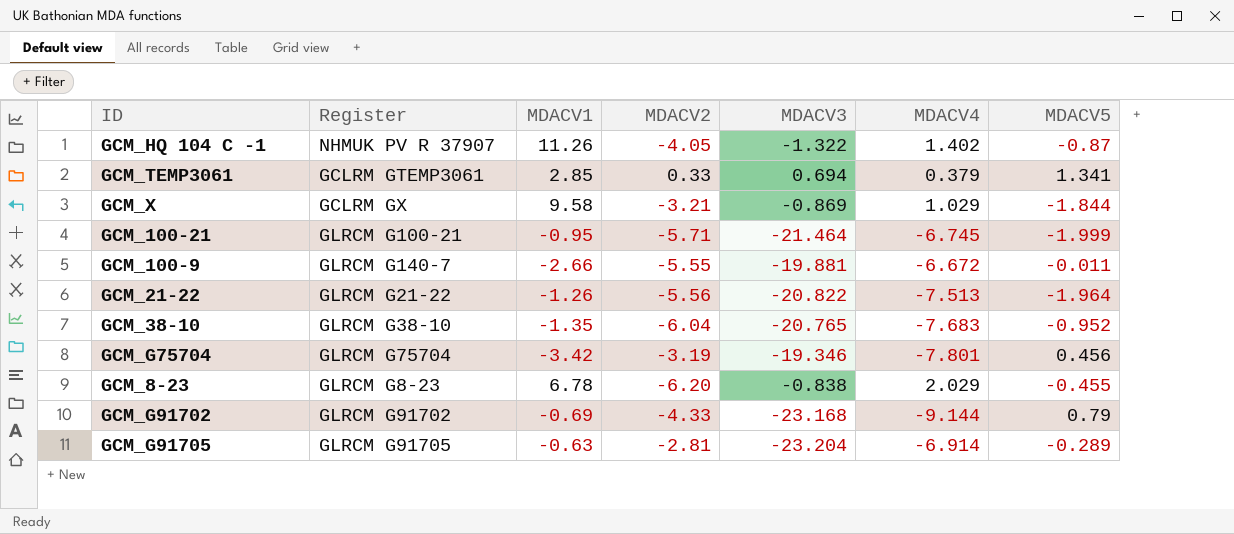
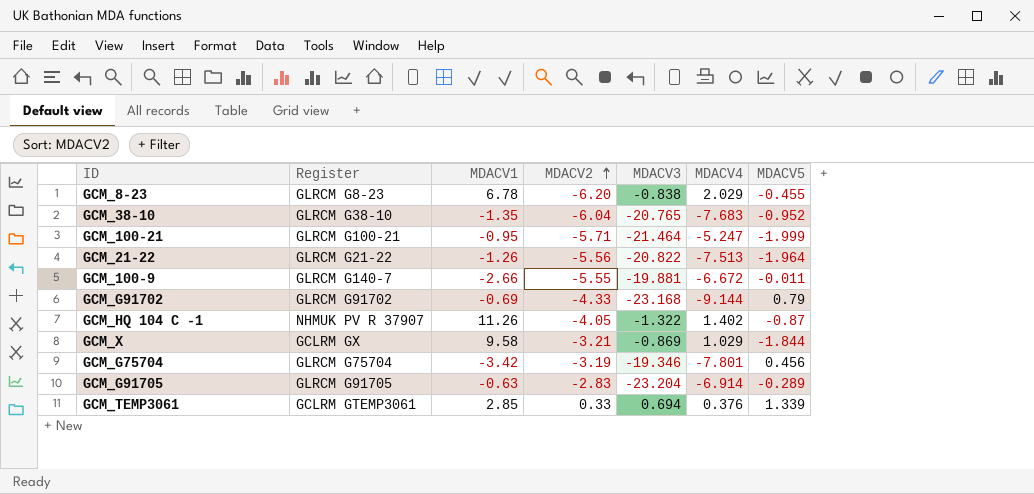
row order: none -> MDACV2 ascending
GCM_100-21 | MDACV4: -6.745 -> -5.247
GCM_G91705 | MDACV2: -2.81 -> -2.83
GCM_TEMP3061 | MDACV4: 0.379 -> 0.376
GCM_TEMP3061 | MDACV5: 1.341 -> 1.339

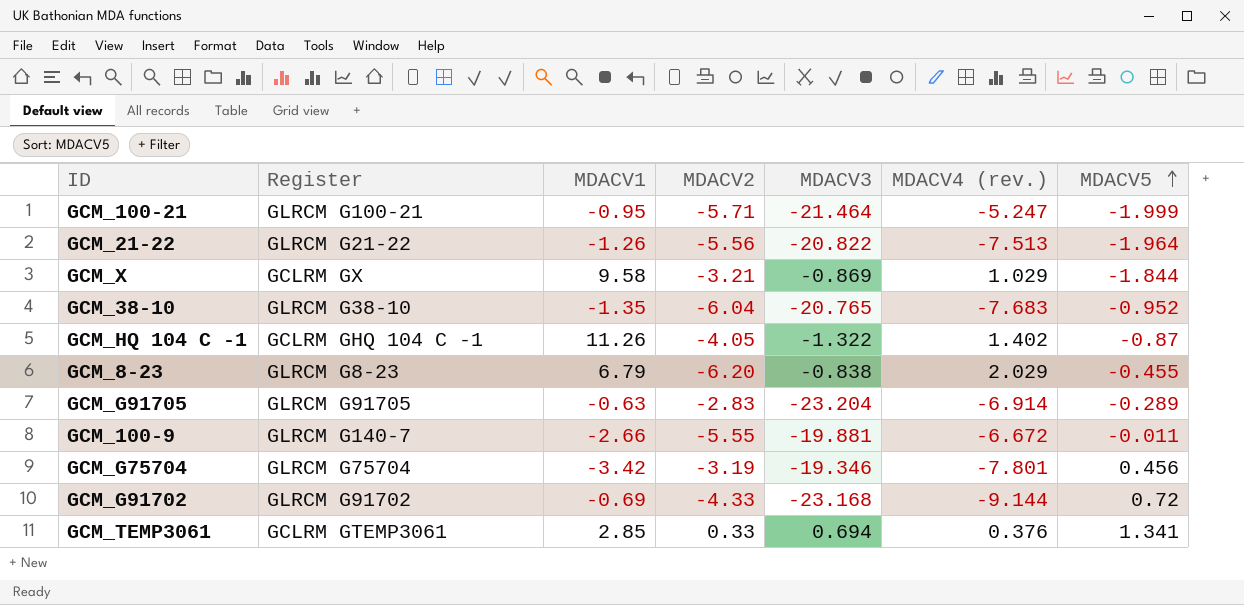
row order: MDACV2 ascending -> MDACV5 ascending
column name: MDACV4 -> MDACV4 (rev.)
GCM_HQ 104 C -1 | Register: NHMUK PV R 37907 -> GCLRM GHQ 104 C -1
GCM_8-23 | MDACV1: 6.78 -> 6.79
GCM_G91702 | MDACV5: 0.79 -> 0.72
GCM_TEMP3061 | MDACV5: 1.339 -> 1.341

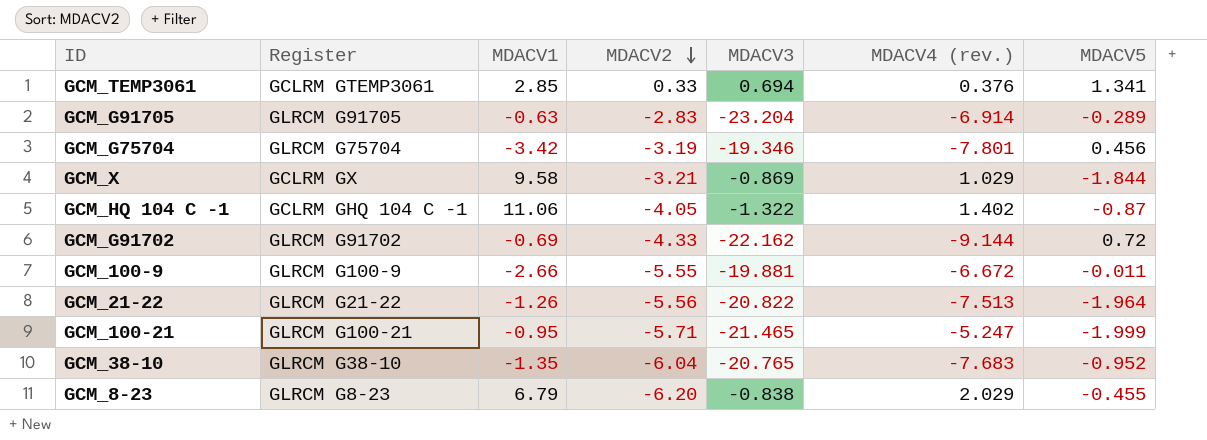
row order: MDACV5 ascending -> MDACV2 descending
GCM_HQ 104 C -1 | MDACV1: 11.26 -> 11.06
GCM_G91702 | MDACV3: -23.168 -> -22.162
GCM_100-9 | Register: GLRCM G140-7 -> GLRCM G100-9
GCM_100-21 | MDACV3: -21.464 -> -21.465

